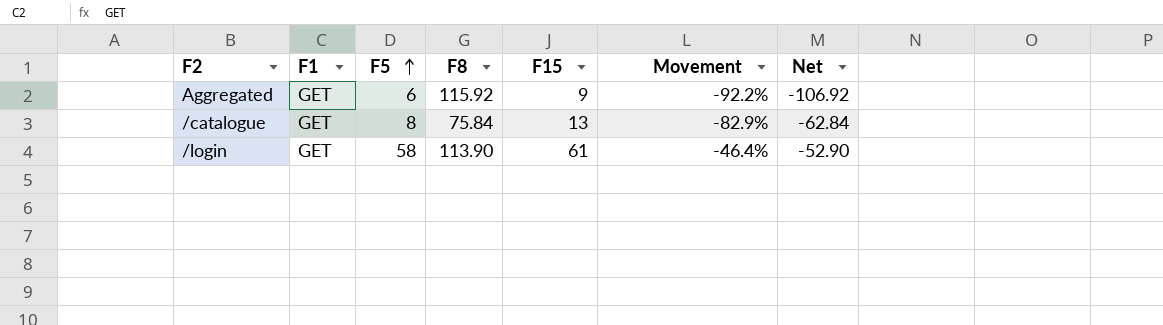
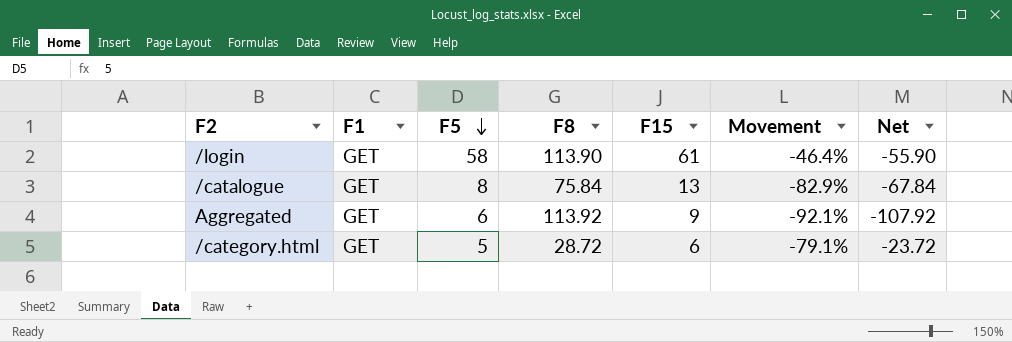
row order: F5 ascending -> F5 descending
column Net | formula: [F15] - [F8] -> [F5] - [F8]
Aggregated | F8: 115.92 -> 113.92
Aggregated | Movement: -92.2% -> -92.1%
row /category.html: none -> GET | 5 | 28.72 | 6 | -79.1% | -23.72

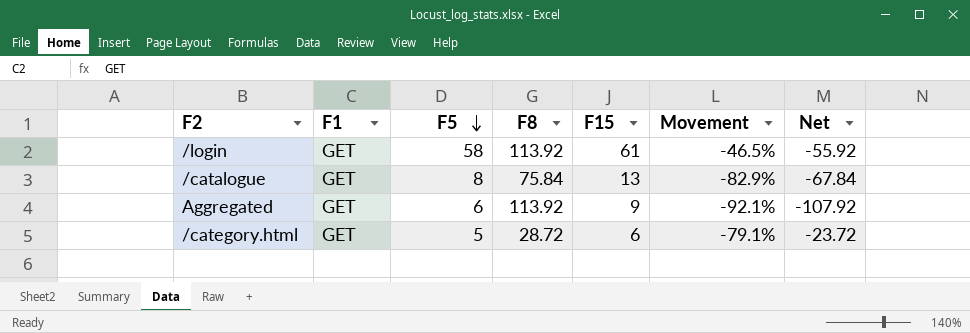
/login | F8: 113.90 -> 113.92
/login | Movement: -46.4% -> -46.5%
/login | Net: -55.90 -> -55.92

